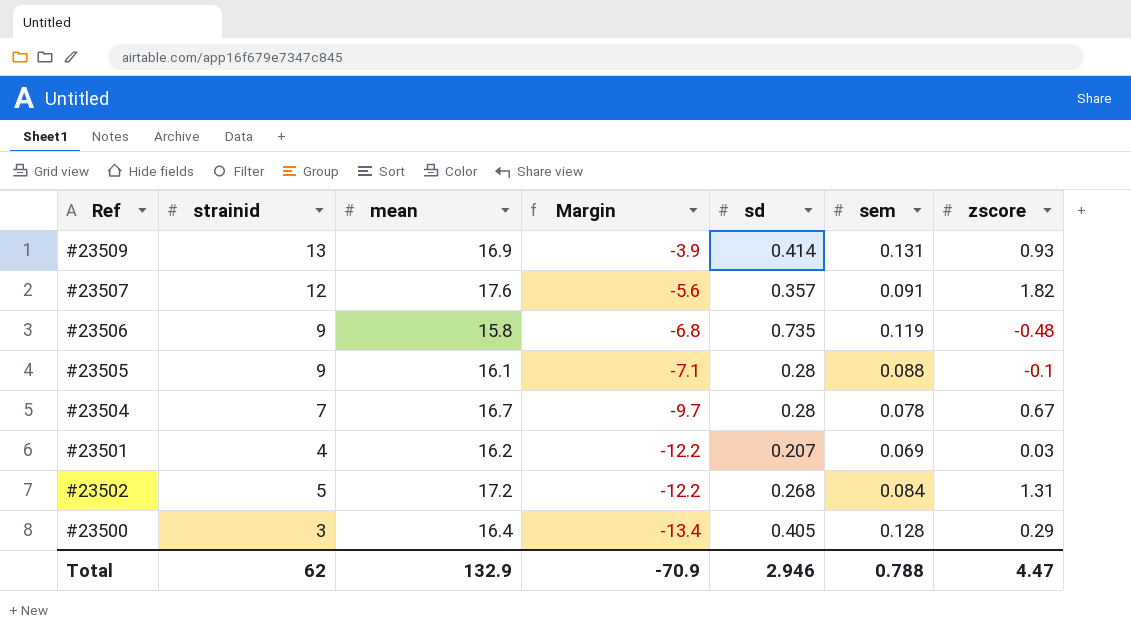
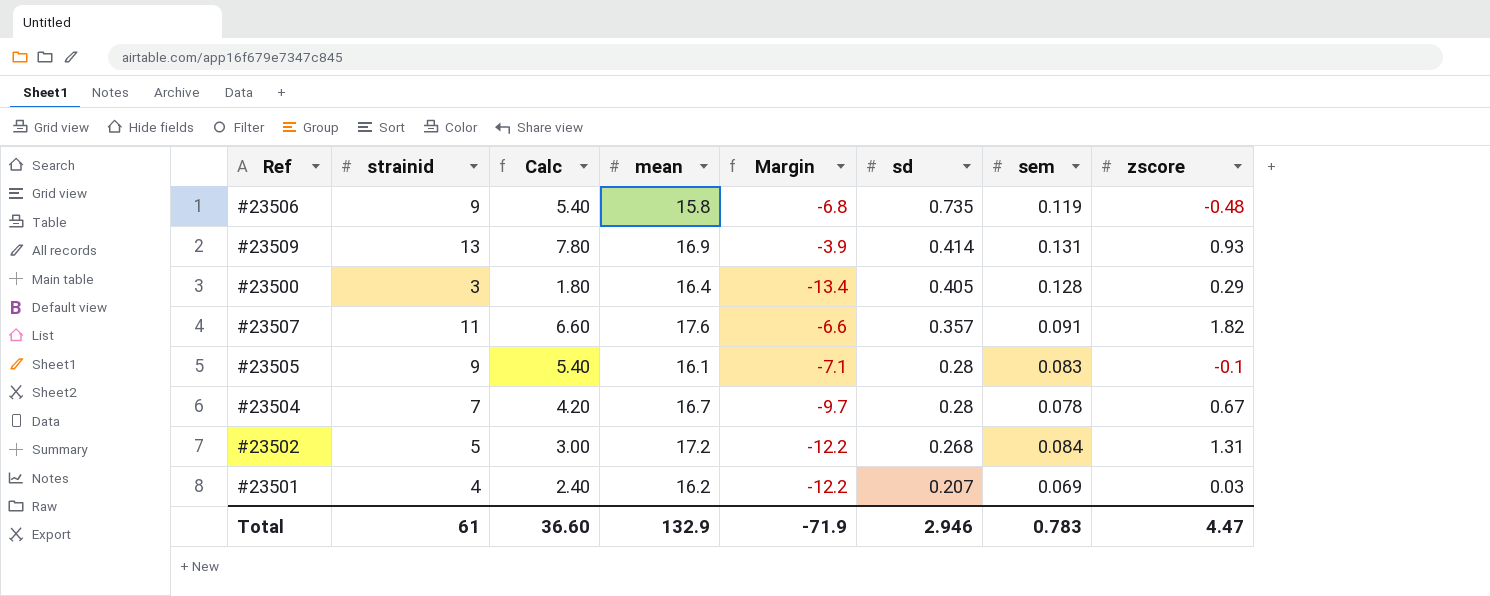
row order: Margin descending -> sd descending
column Calc | formula: none -> [strainid] * 0.6
#23507 | strainid: 12 -> 11
#23507 | Margin: -5.6 -> -6.6
#23505 | sem: 0.088 -> 0.083
Total | strainid: 62 -> 61
Total | Margin: -70.9 -> -71.9
Total | sem: 0.788 -> 0.783

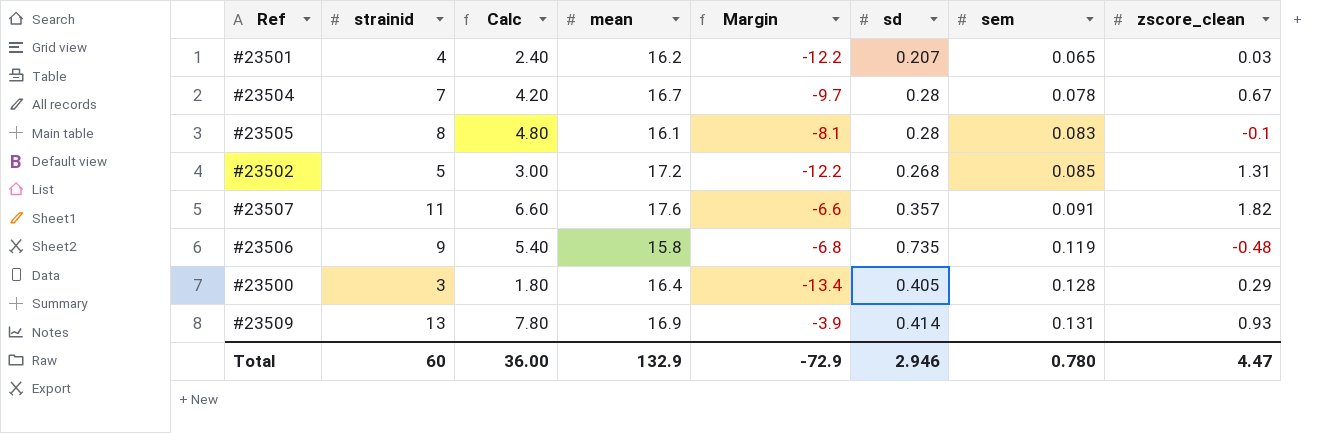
row order: sd descending -> sem ascending
column name: zscore -> zscore_clean
#23501 | sem: 0.069 -> 0.065
#23505 | strainid: 9 -> 8
#23505 | Calc: 5.40 -> 4.80
#23505 | Margin: -7.1 -> -8.1
#23502 | sem: 0.084 -> 0.085
Total | strainid: 61 -> 60
Total | Calc: 36.60 -> 36.00
Total | Margin: -71.9 -> -72.9
Total | sem: 0.783 -> 0.780

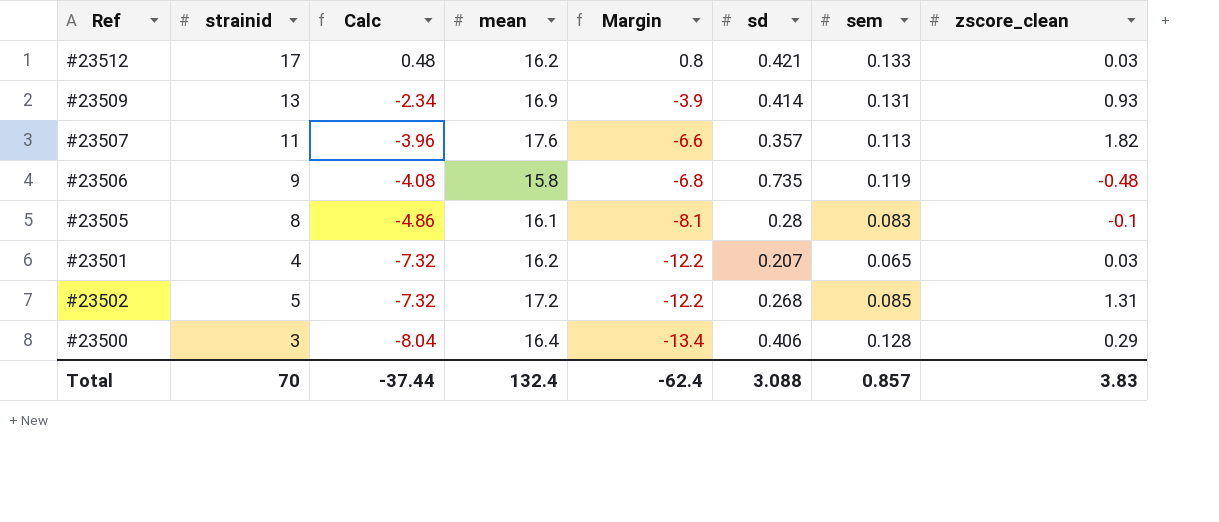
row order: sem ascending -> Calc descending
column Calc | formula: [strainid] * 0.6 -> [Margin] * 0.6
row #23504: 7 | 4.20 | 16.7 | -9.7 | 0.28 | 0.078 | 0.67 -> none
row #23512: none -> 17 | 0.48 | 16.2 | 0.8 | 0.421 | 0.133 | 0.03
#23507 | sem: 0.091 -> 0.113
#23500 | sd: 0.405 -> 0.406
Total | strainid: 60 -> 70
Total | Calc: 36.00 -> -37.44
Total | mean: 132.9 -> 132.4
Total | Margin: -72.9 -> -62.4
Total | sd: 2.946 -> 3.088
Total | sem: 0.780 -> 0.857
Total | zscore_clean: 4.47 -> 3.83

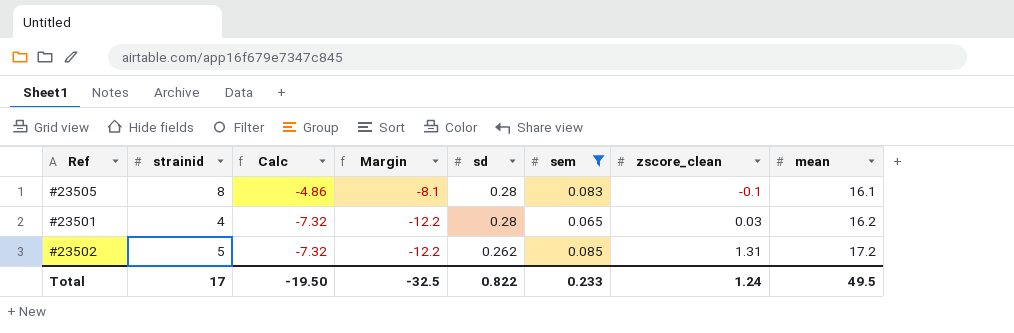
filter: none -> sem <= 0.085
column mean | position: 4 -> 8
#23501 | sd: 0.207 -> 0.28
#23502 | sd: 0.268 -> 0.262
Total | strainid: 70 -> 17
Total | Calc: -37.44 -> -19.50
Total | Margin: -62.4 -> -32.5
Total | sd: 3.088 -> 0.822
Total | sem: 0.857 -> 0.233
Total | zscore_clean: 3.83 -> 1.24
Total | mean: 132.4 -> 49.5

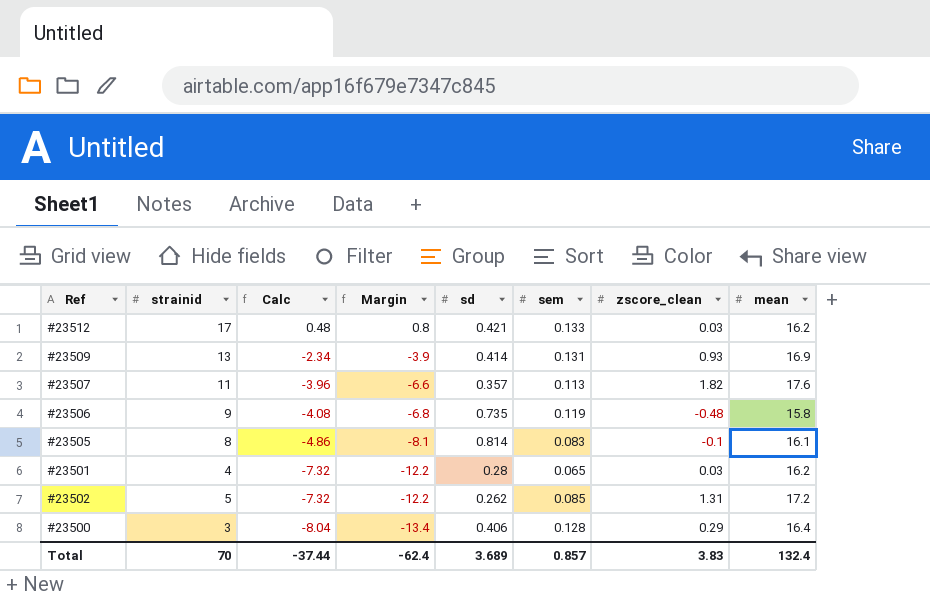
filter: sem <= 0.085 -> none
#23505 | sd: 0.28 -> 0.814
Total | strainid: 17 -> 70
Total | Calc: -19.50 -> -37.44
Total | Margin: -32.5 -> -62.4
Total | sd: 0.822 -> 3.689
Total | sem: 0.233 -> 0.857
Total | zscore_clean: 1.24 -> 3.83
Total | mean: 49.5 -> 132.4

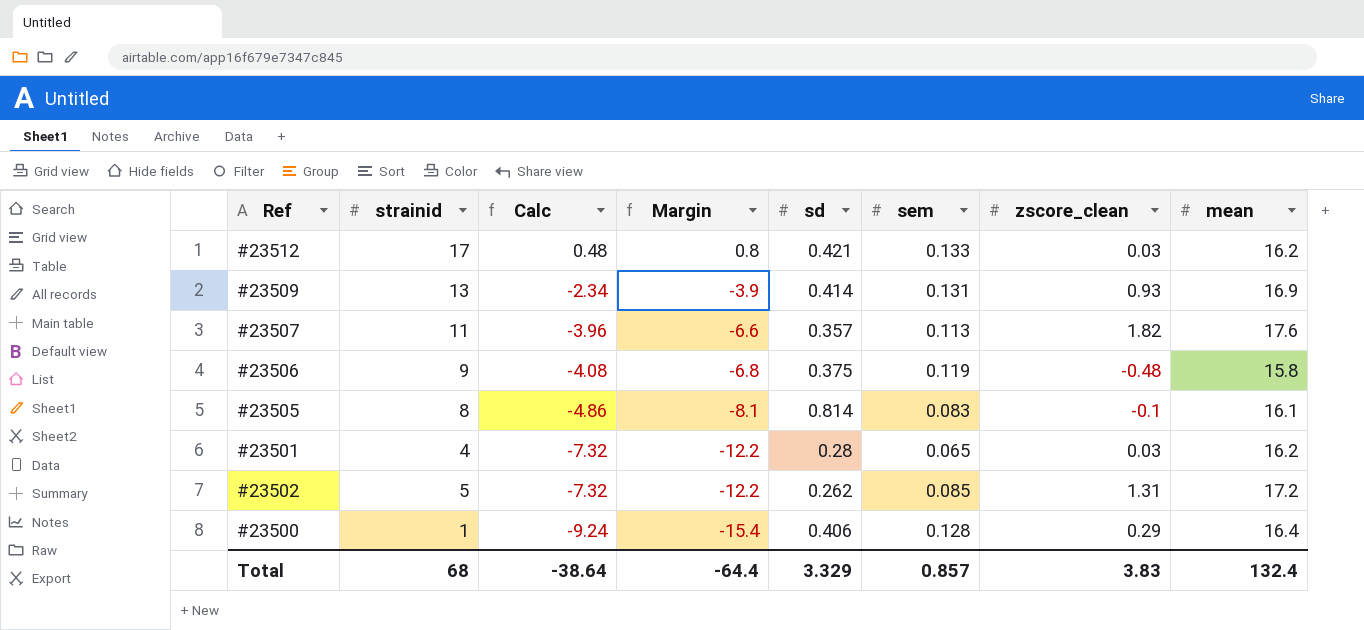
#23506 | sd: 0.735 -> 0.375
#23500 | strainid: 3 -> 1
#23500 | Calc: -8.04 -> -9.24
#23500 | Margin: -13.4 -> -15.4
Total | strainid: 70 -> 68
Total | Calc: -37.44 -> -38.64
Total | Margin: -62.4 -> -64.4
Total | sd: 3.689 -> 3.329

